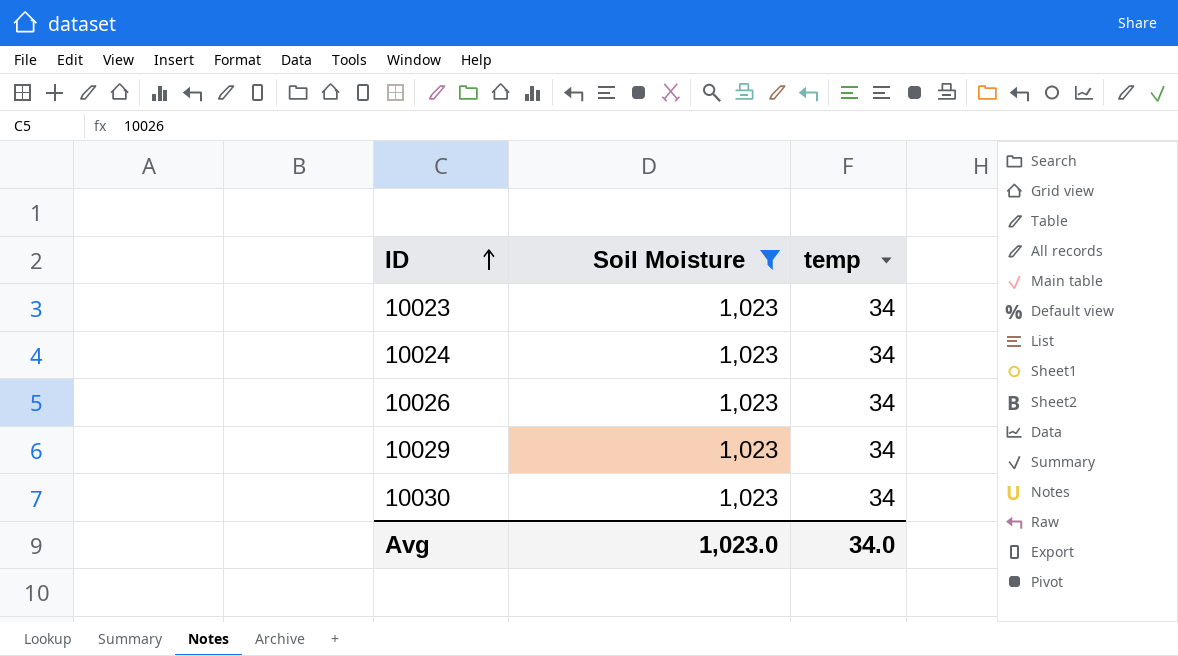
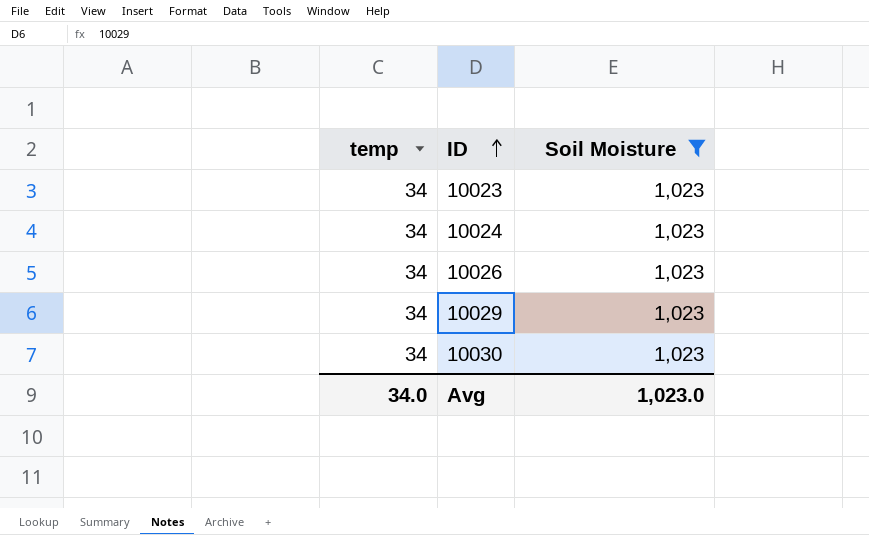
column temp | position: 3 -> 1

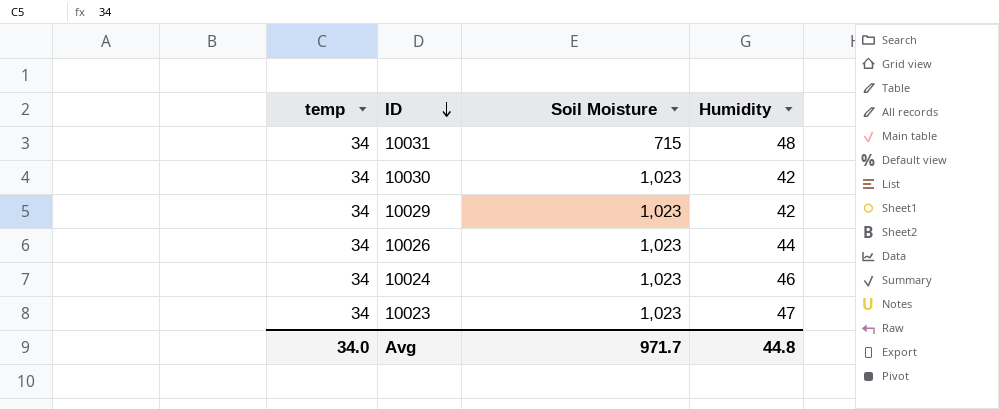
filter: Soil Moisture = 1,023 -> none
row order: ID ascending -> ID descending
column Humidity | position: none -> 4
Avg | Soil Moisture: 1,023.0 -> 971.7

